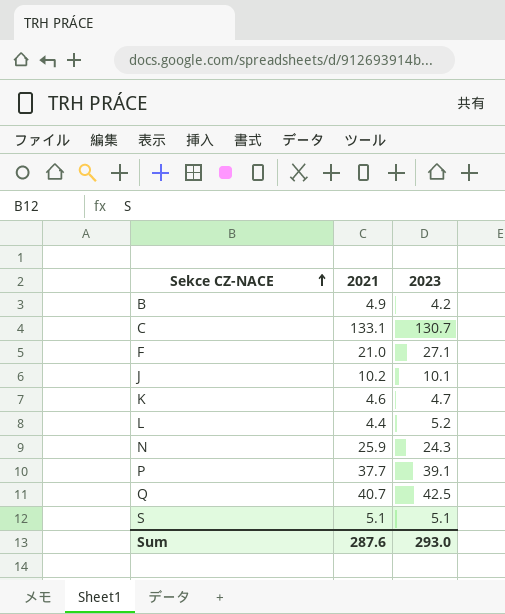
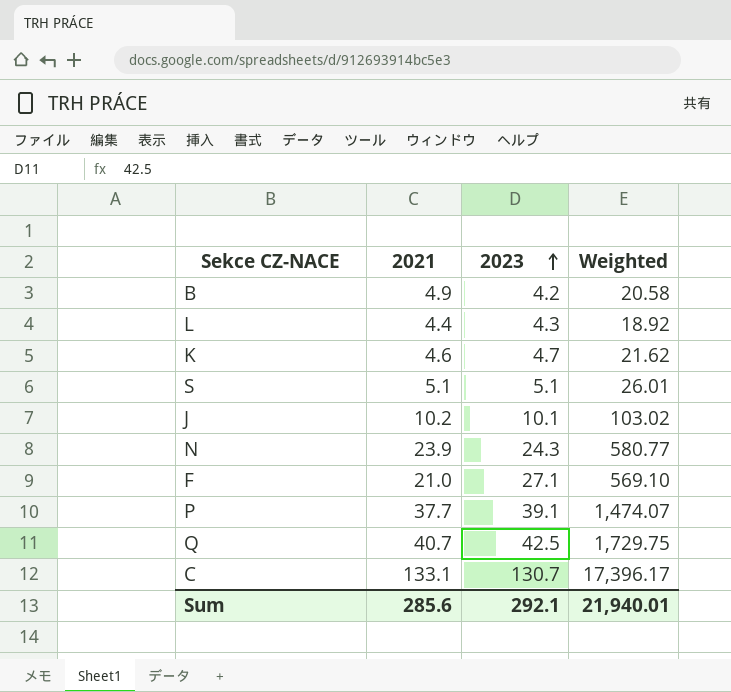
row order: Sekce CZ-NACE ascending -> 2023 ascending
column Weighted | formula: none -> [2021] * [2023]
L | 2023: 5.2 -> 4.3
N | 2021: 25.9 -> 23.9
Sum | 2021: 287.6 -> 285.6
Sum | 2023: 293.0 -> 292.1

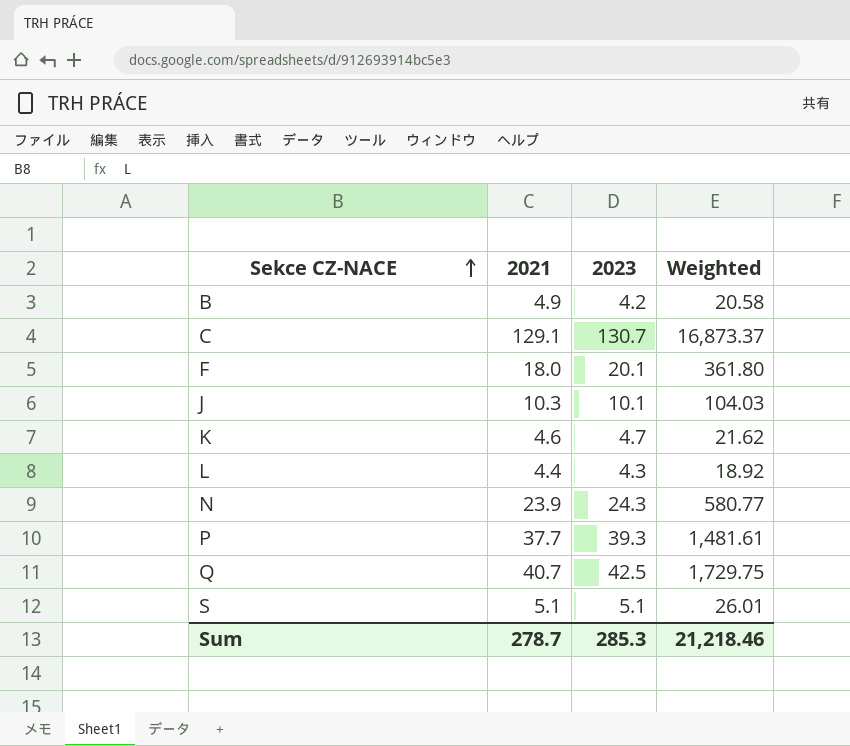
row order: 2023 ascending -> Sekce CZ-NACE ascending
C | 2021: 133.1 -> 129.1
C | Weighted: 17,396.17 -> 16,873.37
F | 2021: 21.0 -> 18.0
F | 2023: 27.1 -> 20.1
F | Weighted: 569.10 -> 361.80
J | 2021: 10.2 -> 10.3
J | Weighted: 103.02 -> 104.03
P | 2023: 39.1 -> 39.3
P | Weighted: 1,474.07 -> 1,481.61
Sum | 2021: 285.6 -> 278.7
Sum | 2023: 292.1 -> 285.3
Sum | Weighted: 21,940.01 -> 21,218.46

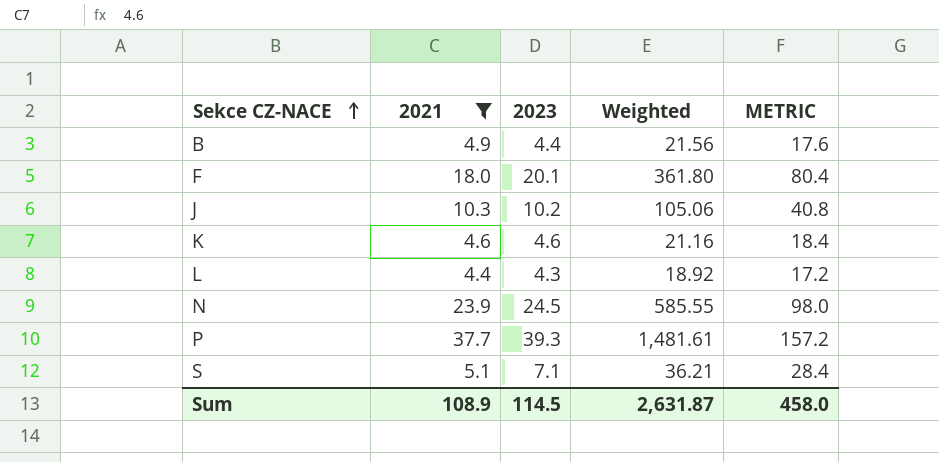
filter: none -> 2021 <= 37.7
column METRIC | formula: none -> [2023] * 4
B | 2023: 4.2 -> 4.4
B | Weighted: 20.58 -> 21.56
J | 2023: 10.1 -> 10.2
J | Weighted: 104.03 -> 105.06
K | 2023: 4.7 -> 4.6
K | Weighted: 21.62 -> 21.16
N | 2023: 24.3 -> 24.5
N | Weighted: 580.77 -> 585.55
S | 2023: 5.1 -> 7.1
S | Weighted: 26.01 -> 36.21
Sum | 2021: 278.7 -> 108.9
Sum | 2023: 285.3 -> 114.5
Sum | Weighted: 21,218.46 -> 2,631.87

